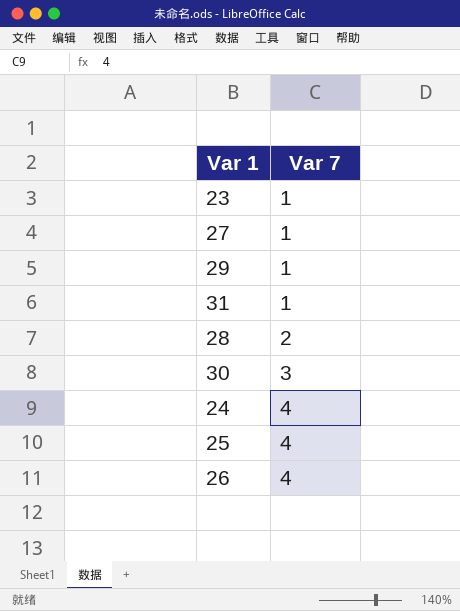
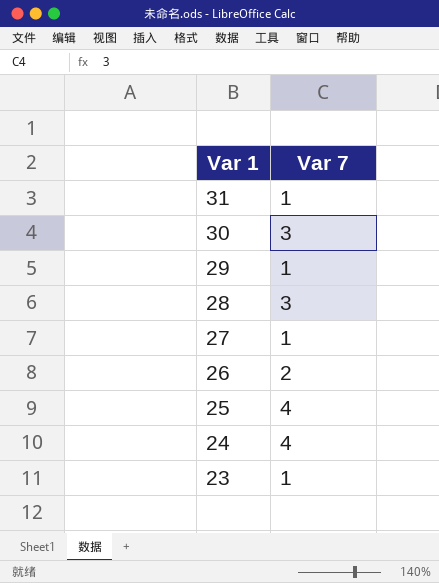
row order: Var 7 ascending -> Var 1 descending
28 | Var 7: 2 -> 3
26 | Var 7: 4 -> 2

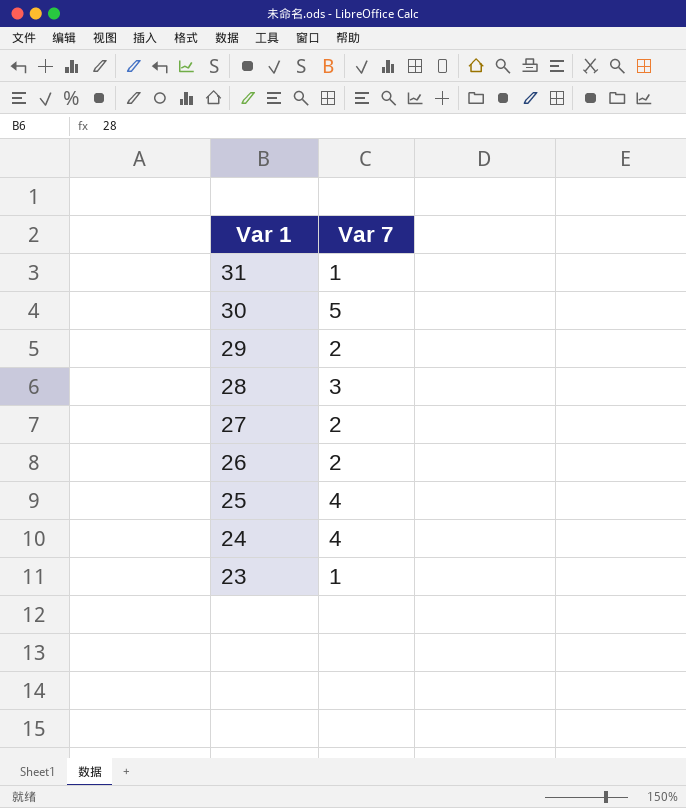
30 | Var 7: 3 -> 5
29 | Var 7: 1 -> 2
27 | Var 7: 1 -> 2

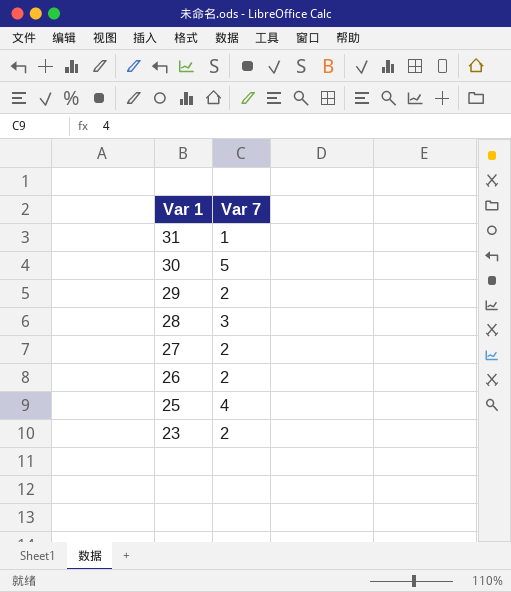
row 24: 4 -> none
23 | Var 7: 1 -> 2

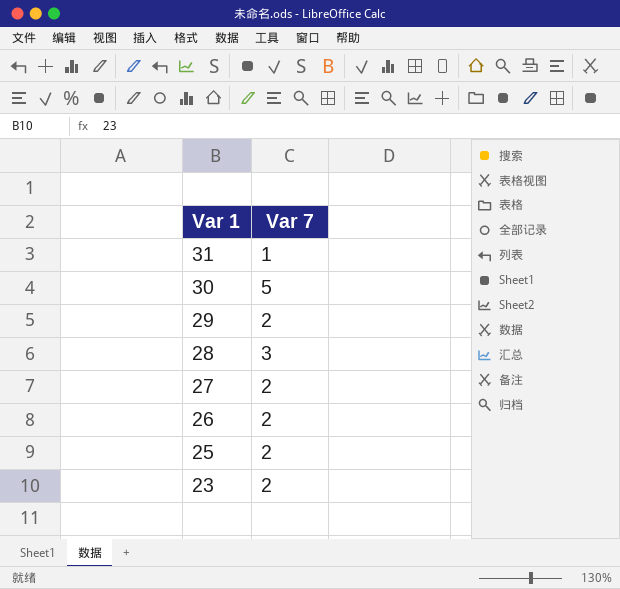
25 | Var 7: 4 -> 2

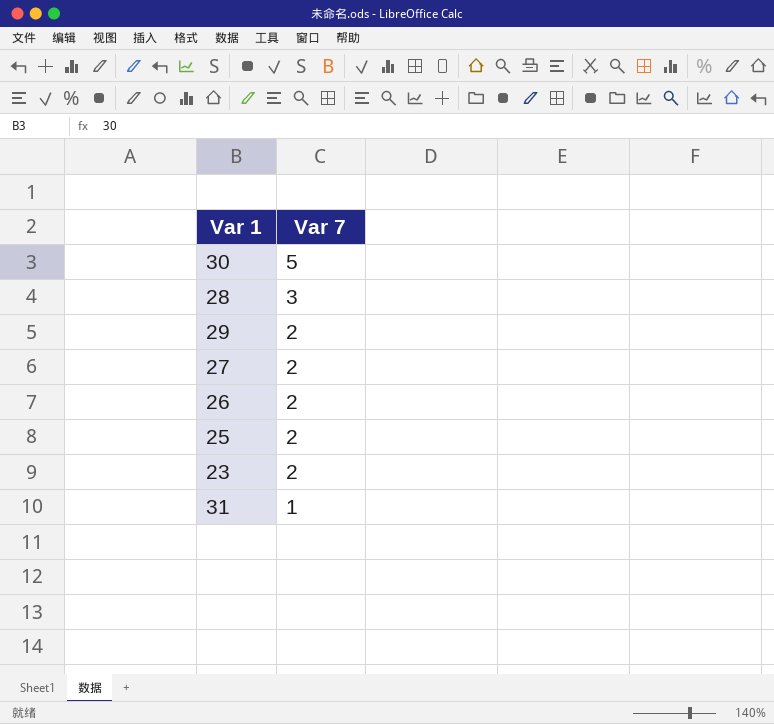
row order: Var 1 descending -> Var 7 descending

